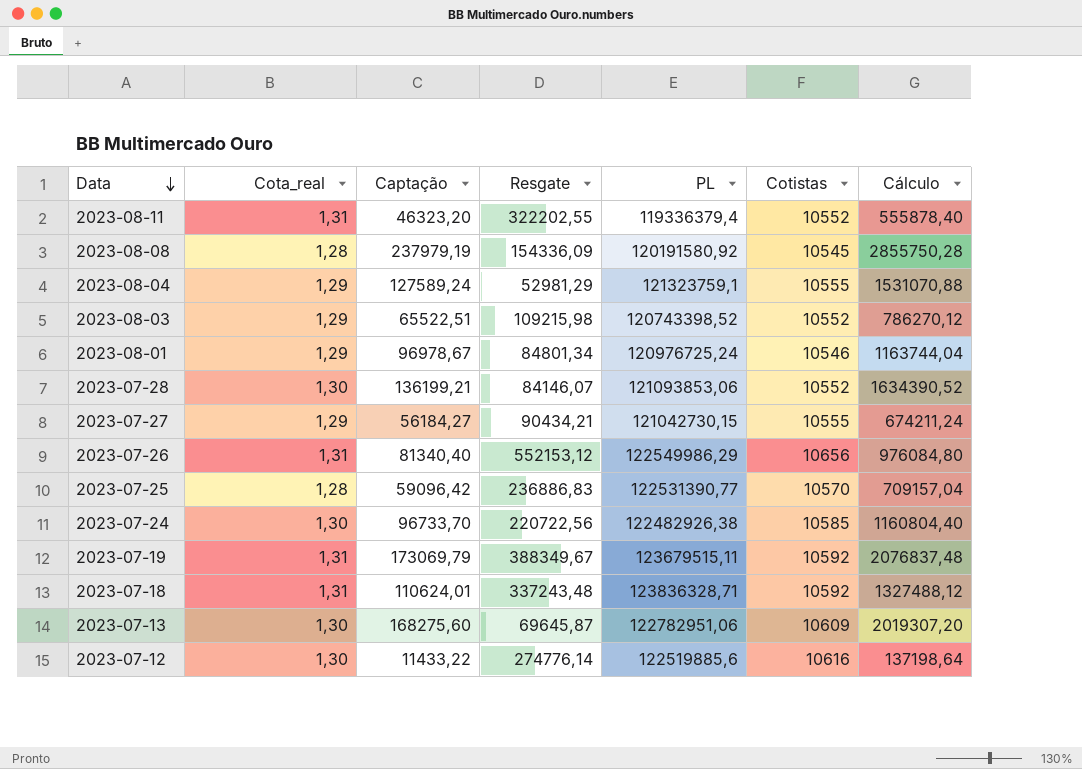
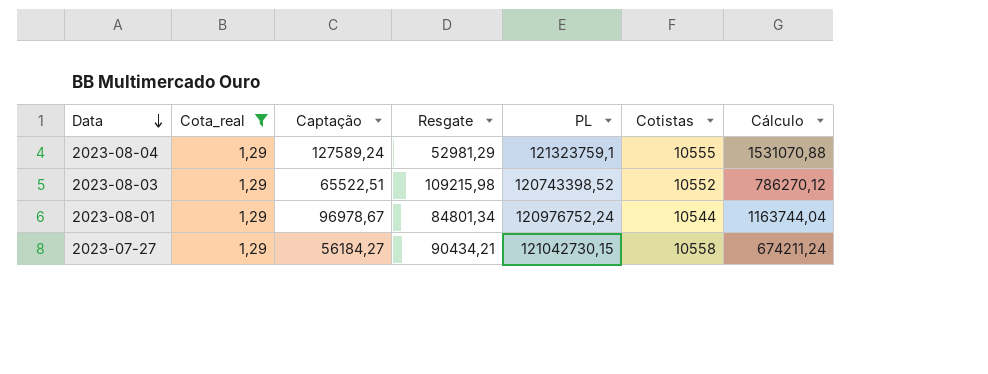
filter: none -> Cota_real = 1,29
2023-08-01 | PL: 120976725,24 -> 120976752,24
2023-08-01 | Cotistas: 10546 -> 10544
2023-07-27 | Cotistas: 10555 -> 10558

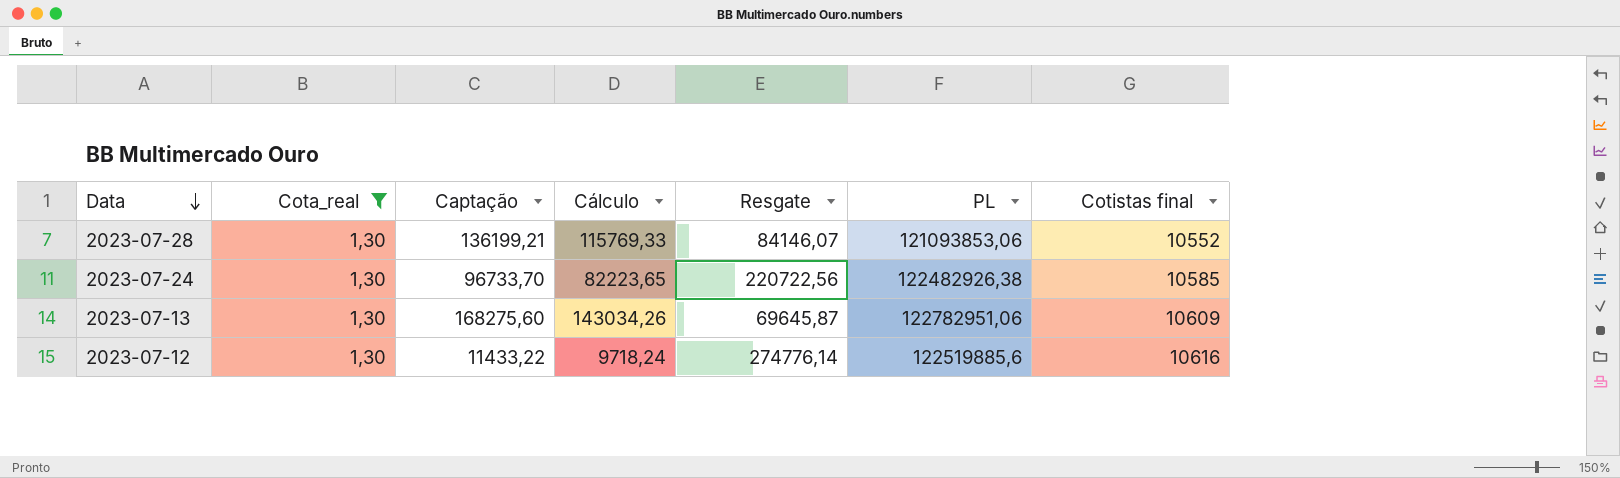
filter: Cota_real = 1,29 -> Cota_real = 1,30
column Cálculo | formula: [Captação] * 12 -> [Captação] * 0,85
column Cálculo | position: 7 -> 4
column name: Cotistas -> Cotistas final

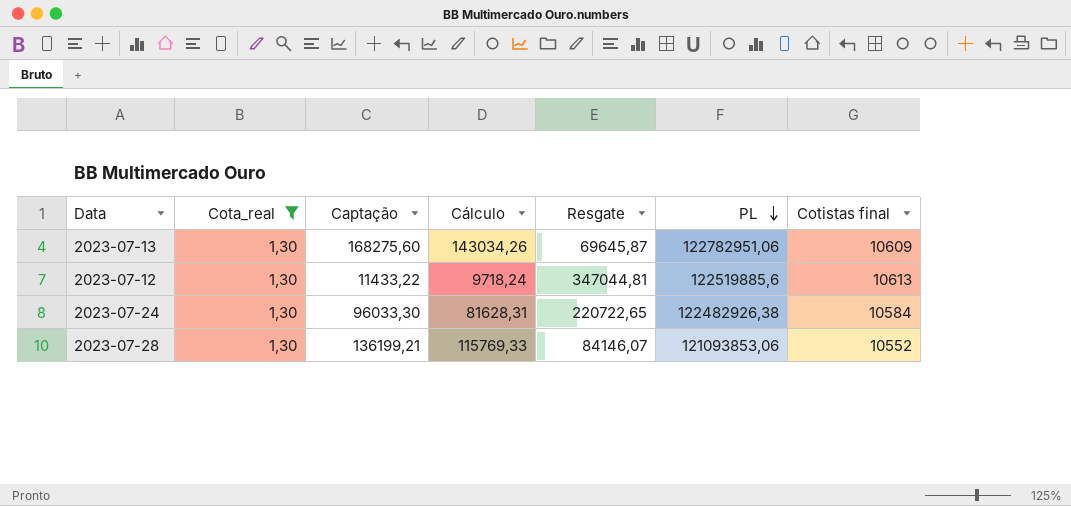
row order: Data descending -> PL descending
2023-07-12 | Resgate: 274776,14 -> 347044,81
2023-07-12 | Cotistas final: 10616 -> 10613
2023-07-24 | Captação: 96733,70 -> 96033,30
2023-07-24 | Cálculo: 82223,65 -> 81628,31
2023-07-24 | Resgate: 220722,56 -> 220722,65
2023-07-24 | Cotistas final: 10585 -> 10584

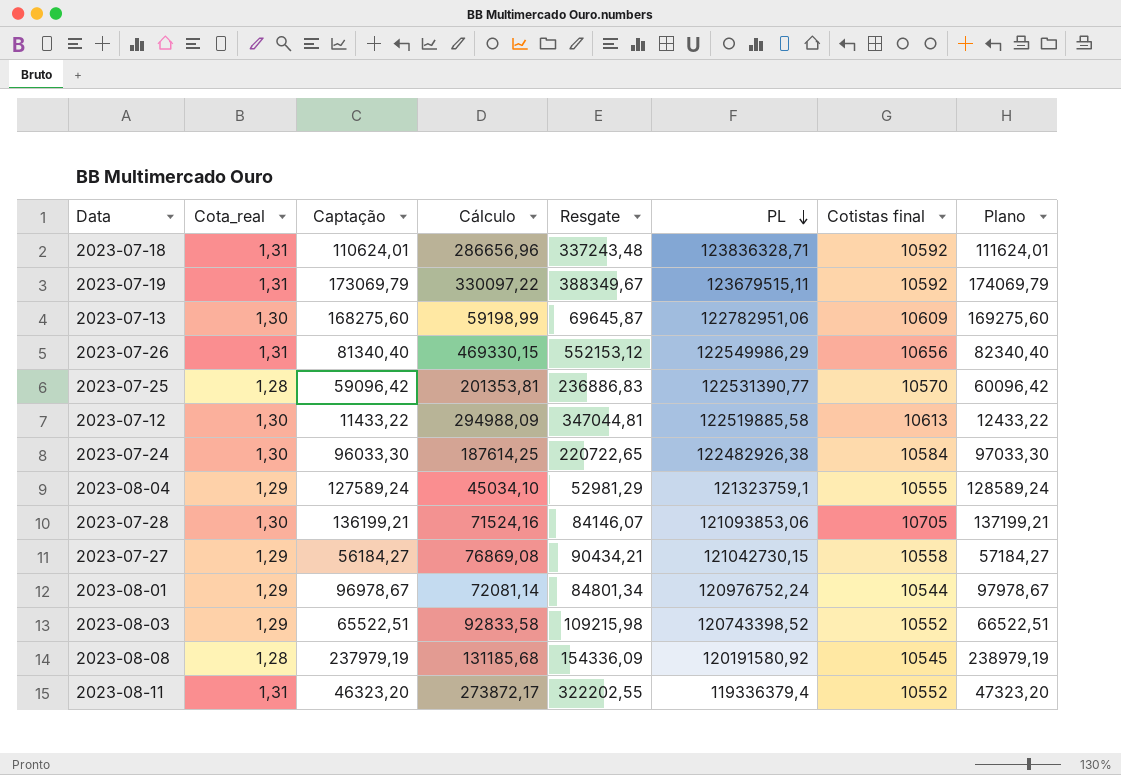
filter: Cota_real = 1,30 -> none
column Cálculo | formula: [Captação] * 0,85 -> [Resgate] * 0,85
column Plano | formula: none -> [Captação] + 1000
2023-07-12 | PL: 122519885,6 -> 122519885,58
2023-07-28 | Cotistas final: 10552 -> 10705

